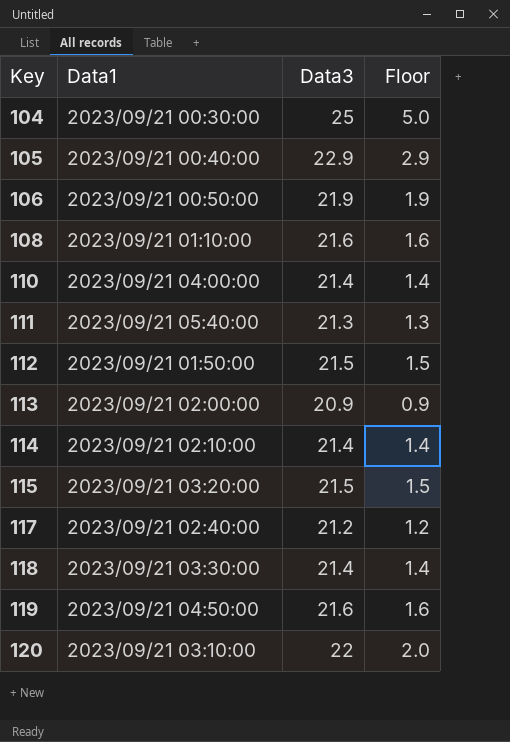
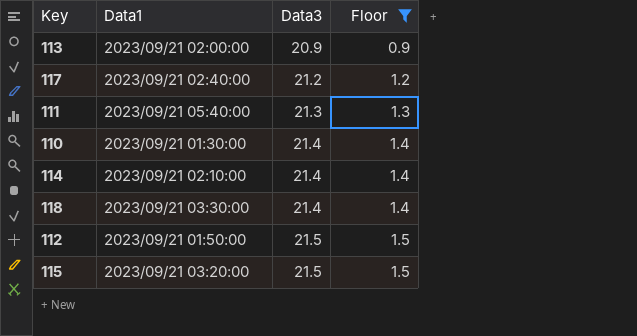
filter: none -> Floor <= 1.5
row order: Key ascending -> Data3 ascending
110 | Data1: 2023/09/21 04:00:00 -> 2023/09/21 01:30:00

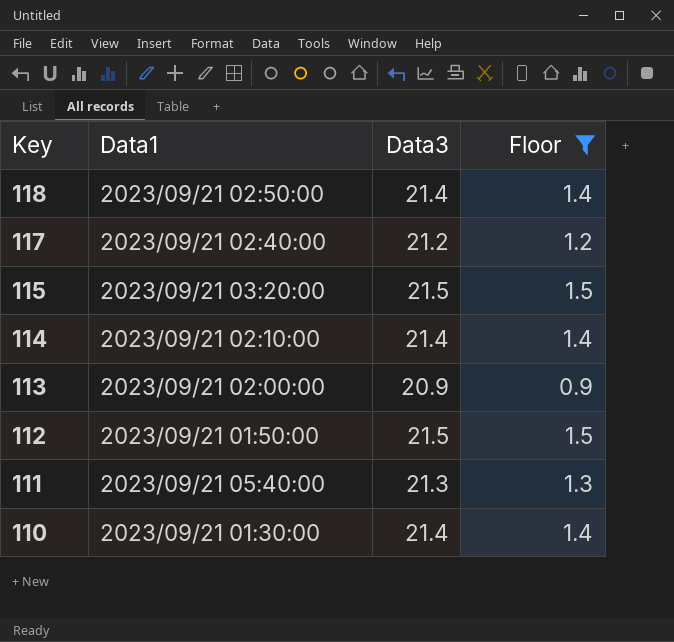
row order: Data3 ascending -> Key descending
118 | Data1: 2023/09/21 03:30:00 -> 2023/09/21 02:50:00

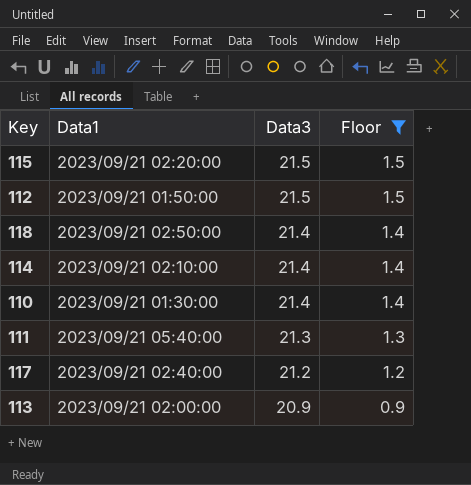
row order: Key descending -> Data3 descending
115 | Data1: 2023/09/21 03:20:00 -> 2023/09/21 02:20:00

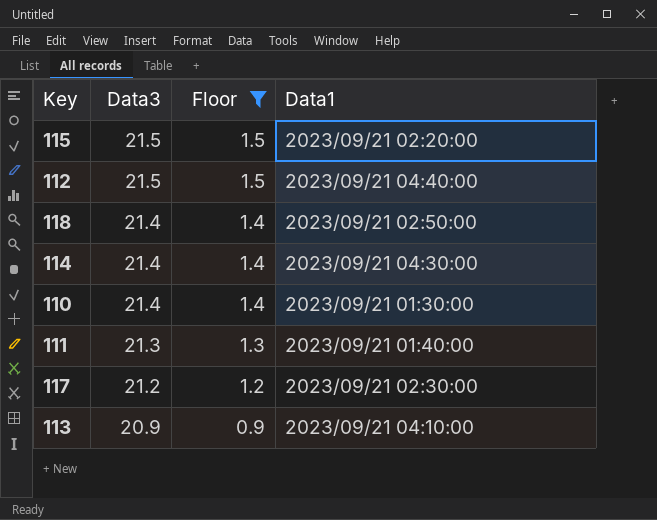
column Data1 | position: 2 -> 4
112 | Data1: 2023/09/21 01:50:00 -> 2023/09/21 04:40:00
114 | Data1: 2023/09/21 02:10:00 -> 2023/09/21 04:30:00
111 | Data1: 2023/09/21 05:40:00 -> 2023/09/21 01:40:00
117 | Data1: 2023/09/21 02:40:00 -> 2023/09/21 02:30:00
113 | Data1: 2023/09/21 02:00:00 -> 2023/09/21 04:10:00

